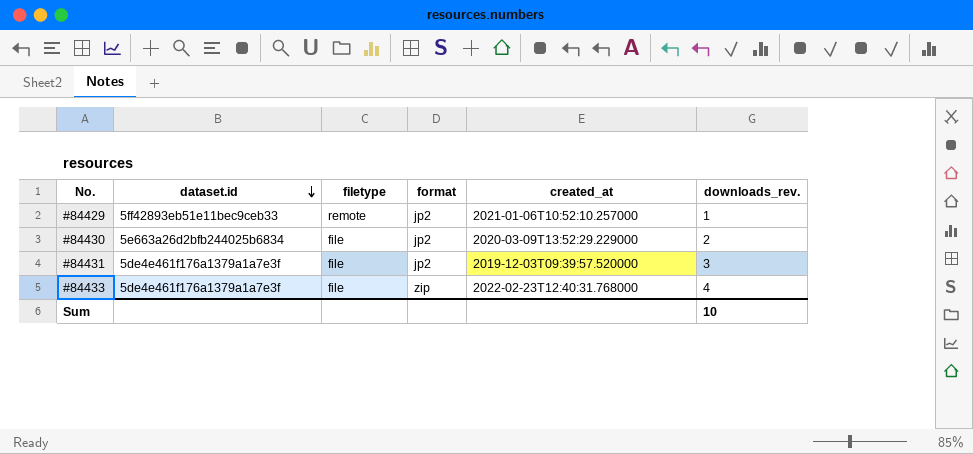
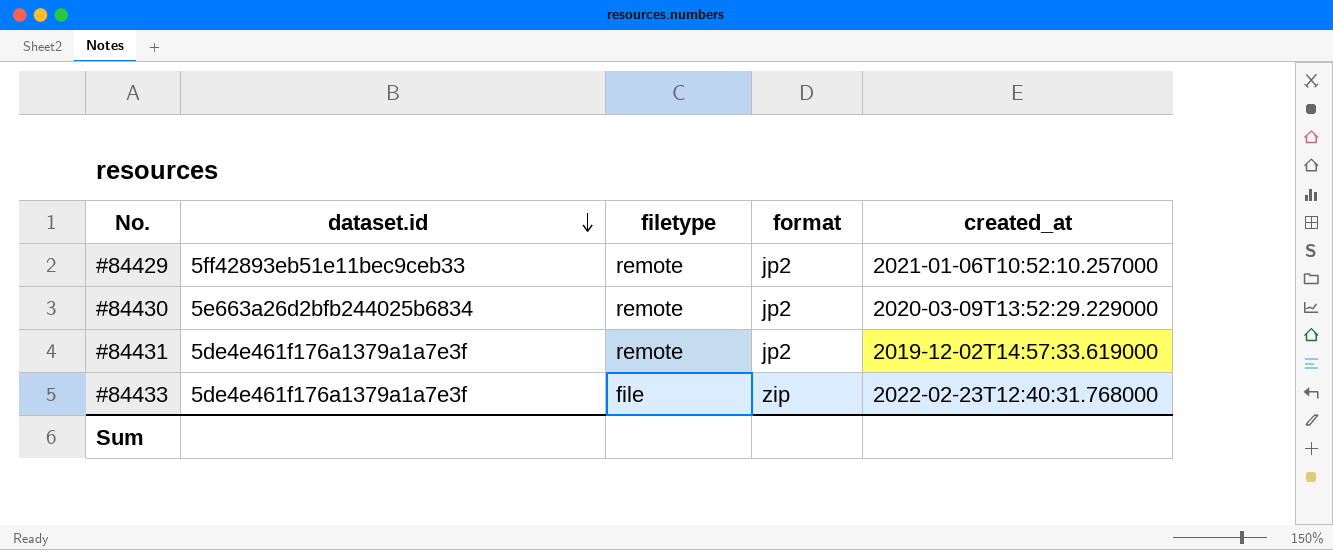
column downloads_rev. | position: 6 -> none
#84430 | filetype: file -> remote
#84431 | filetype: file -> remote
#84431 | created_at: 2019-12-03T09:39:57.520000 -> 2019-12-02T14:57:33.619000

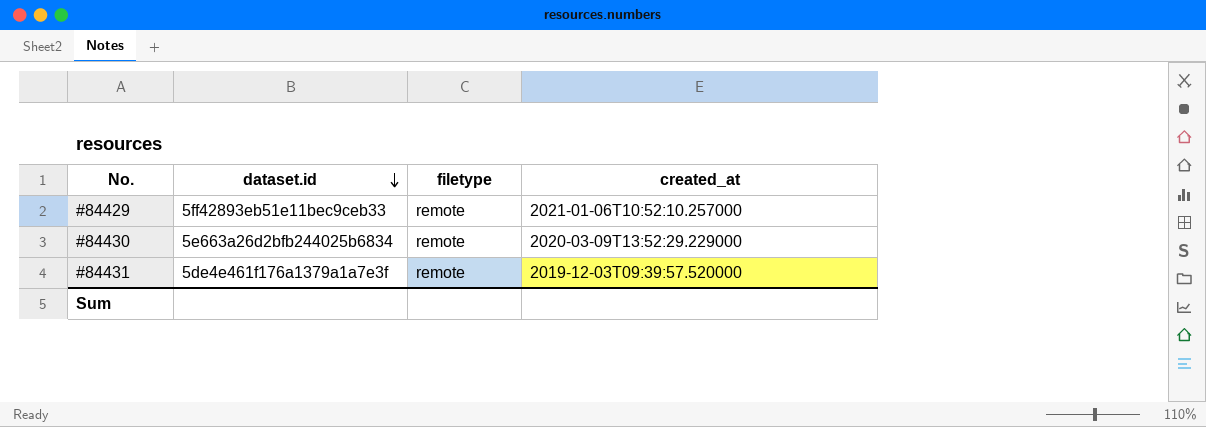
column format | position: 4 -> none
row #84433: 5de4e461f176a1379a1a7e3f | file | zip | 2022-02-23T12:40:31.768000 -> none
#84431 | created_at: 2019-12-02T14:57:33.619000 -> 2019-12-03T09:39:57.520000

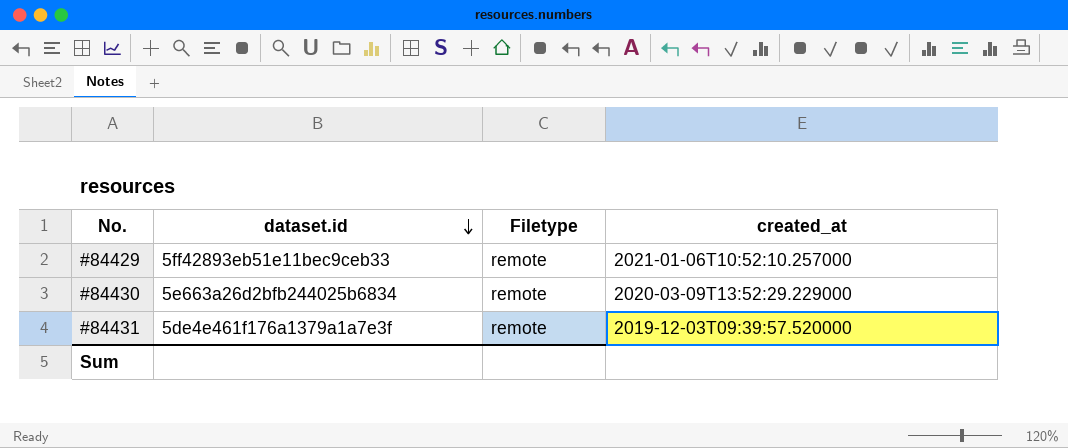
column name: filetype -> Filetype

